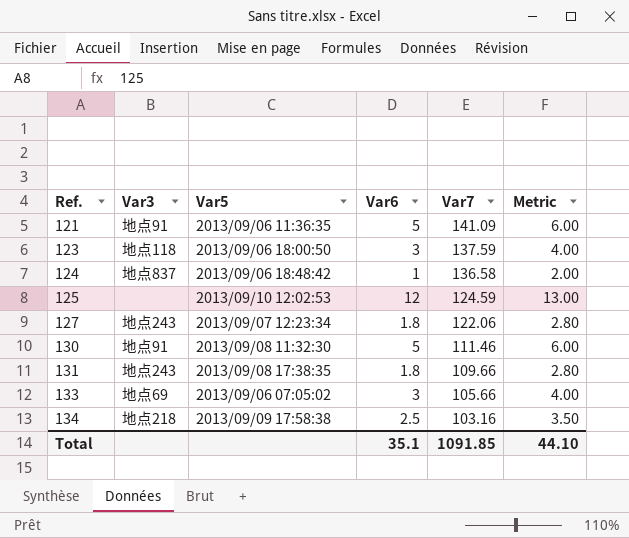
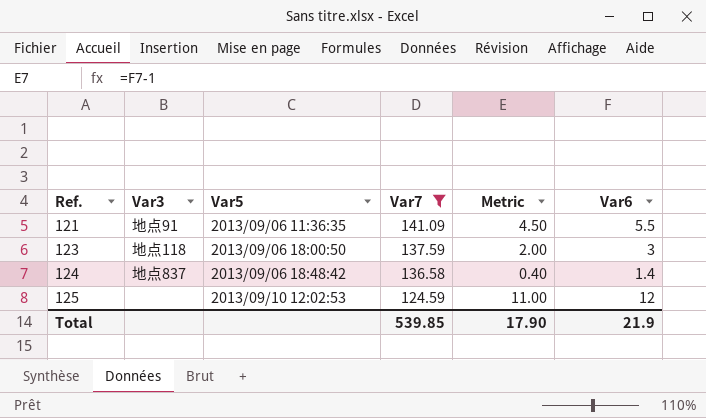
filter: none -> Var7 >= 124.59
column Metric | formula: [Var6] + 1 -> [Var6] - 1
column Var6 | position: 4 -> 6
121 | Var6: 5 -> 5.5
124 | Var6: 1 -> 1.4
Total | Var7: 1091.85 -> 539.85
Total | Metric: 44.10 -> 17.90
Total | Var6: 35.1 -> 21.9

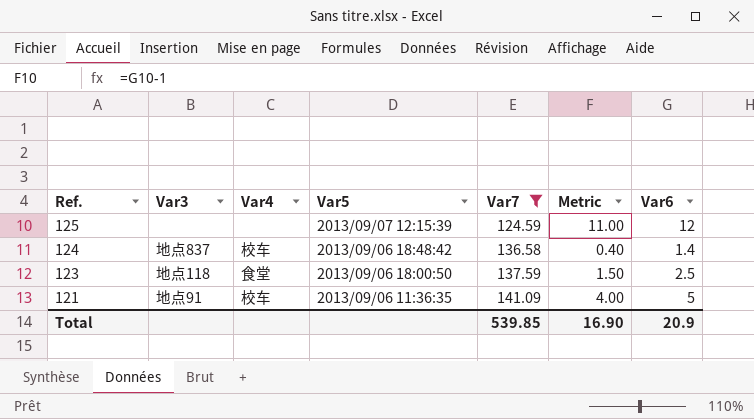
row order: Ref. ascending -> Ref. descending
column Var4 | position: none -> 3
125 | Var5: 2013/09/10 12:02:53 -> 2013/09/07 12:15:39
123 | Metric: 2.00 -> 1.50
123 | Var6: 3 -> 2.5
121 | Metric: 4.50 -> 4.00
121 | Var6: 5.5 -> 5
Total | Metric: 17.90 -> 16.90
Total | Var6: 21.9 -> 20.9

